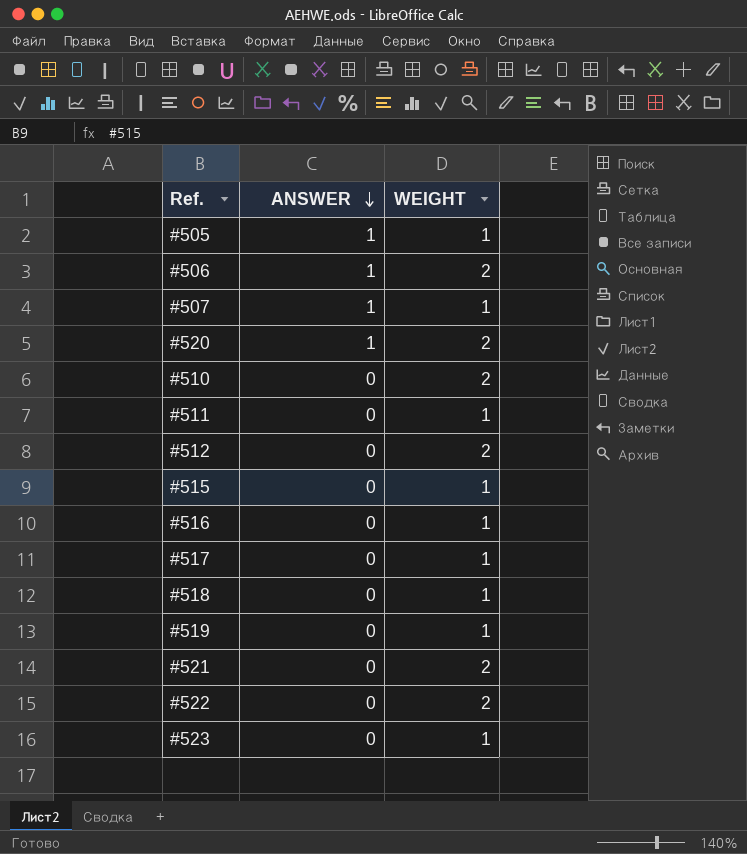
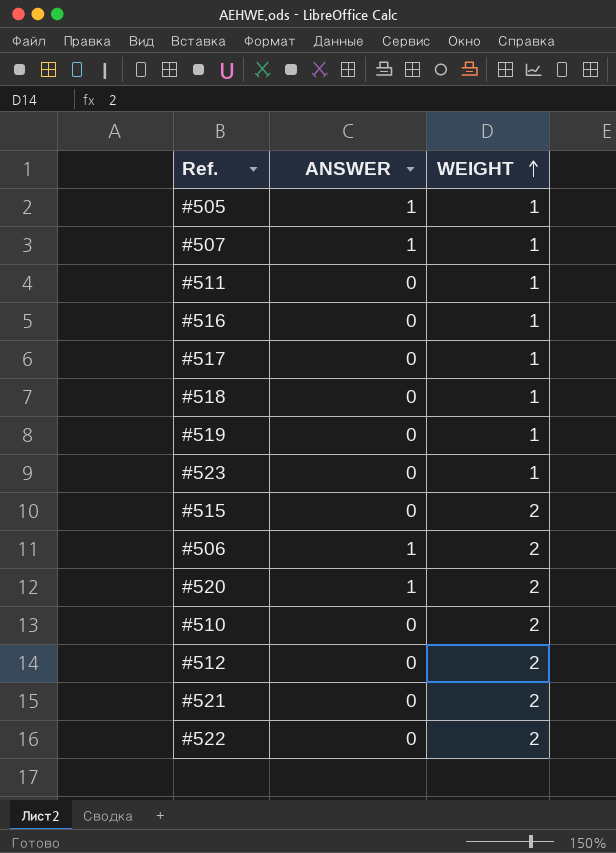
row order: ANSWER descending -> WEIGHT ascending
#515 | WEIGHT: 1 -> 2

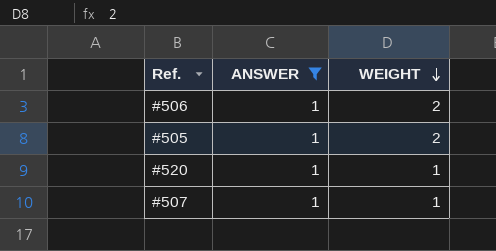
filter: none -> ANSWER = 1
row order: WEIGHT ascending -> WEIGHT descending
#505 | WEIGHT: 1 -> 2
#520 | WEIGHT: 2 -> 1

